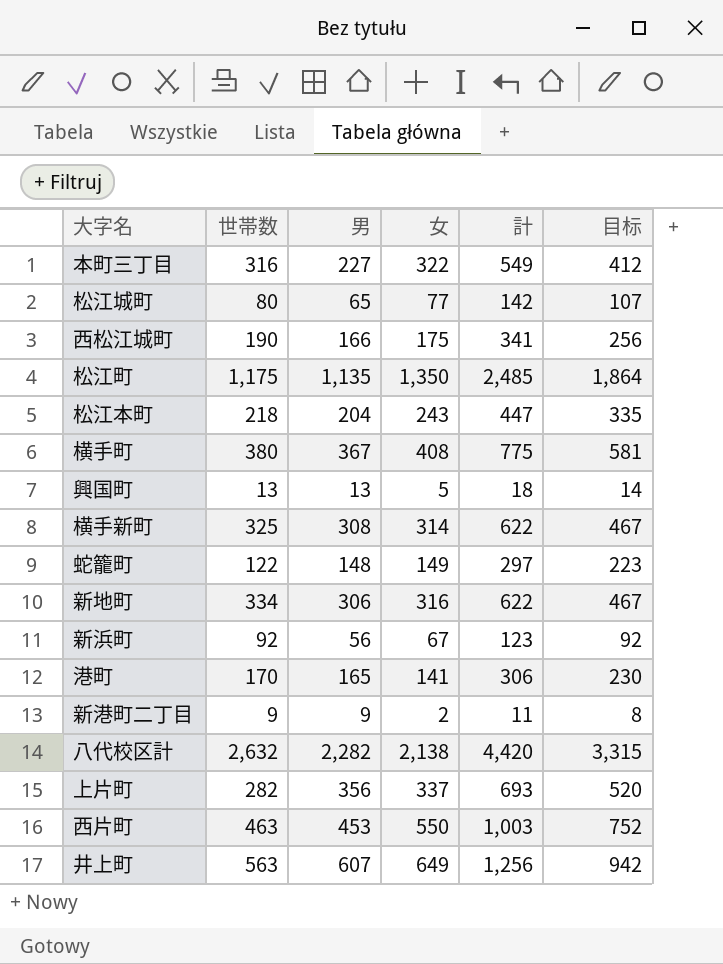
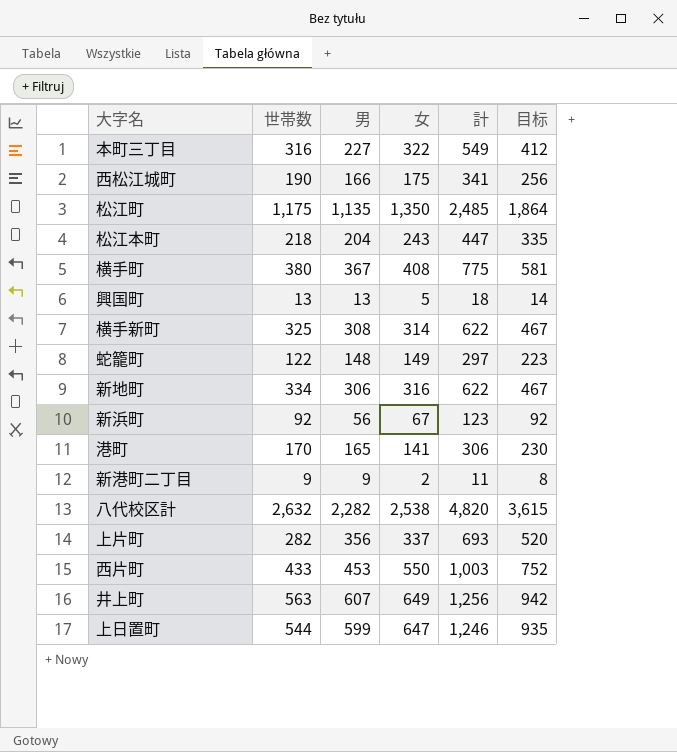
row 松江城町: 80 | 65 | 77 | 142 | 107 -> none
八代校区計 | 女: 2,138 -> 2,538
八代校区計 | 計: 4,420 -> 4,820
八代校区計 | 目标: 3,315 -> 3,615
西片町 | 世帯数: 463 -> 433
row 上日置町: none -> 544 | 599 | 647 | 1,246 | 935

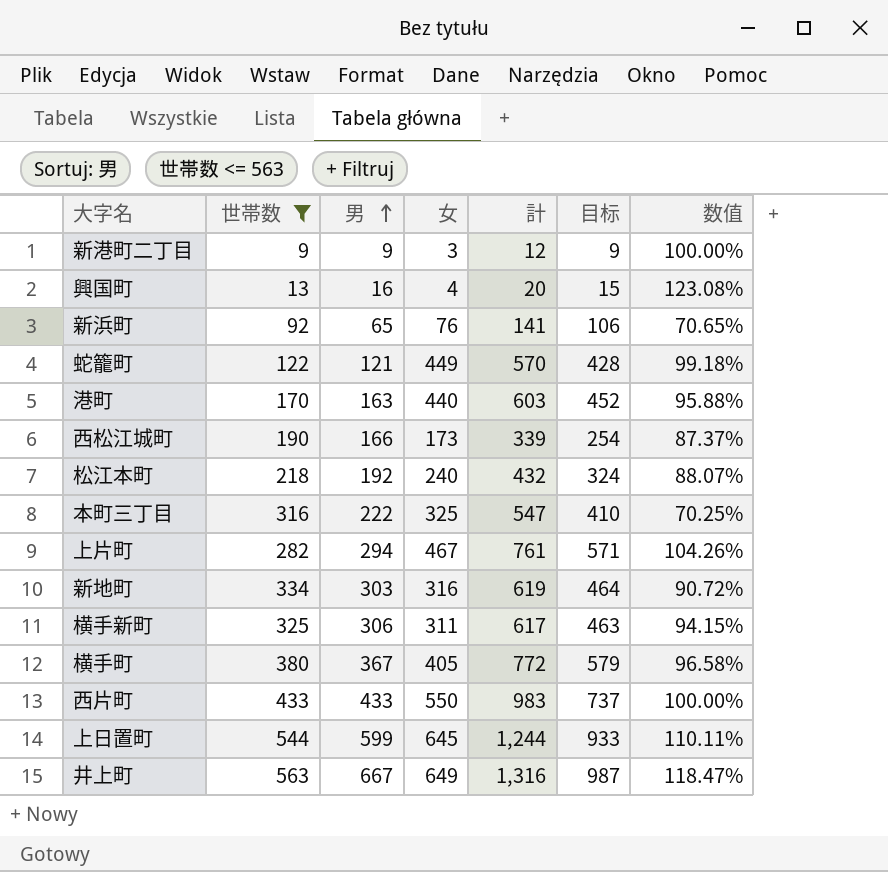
filter: none -> 世帯数 <= 563
row order: none -> 男 ascending
column 数值 | formula: none -> [男] / [世帯数]
新港町二丁目 | 女: 2 -> 3
新港町二丁目 | 計: 11 -> 12
新港町二丁目 | 目标: 8 -> 9
興国町 | 男: 13 -> 16
興国町 | 女: 5 -> 4
興国町 | 計: 18 -> 20
興国町 | 目标: 14 -> 15
新浜町 | 男: 56 -> 65
新浜町 | 女: 67 -> 76
新浜町 | 計: 123 -> 141
新浜町 | 目标: 92 -> 106
蛇籠町 | 男: 148 -> 121
蛇籠町 | 女: 149 -> 449
蛇籠町 | 計: 297 -> 570
蛇籠町 | 目标: 223 -> 428
港町 | 男: 165 -> 163
港町 | 女: 141 -> 440
港町 | 計: 306 -> 603
港町 | 目标: 230 -> 452
西松江城町 | 女: 175 -> 173
西松江城町 | 計: 341 -> 339
西松江城町 | 目标: 256 -> 254
松江本町 | 男: 204 -> 192
松江本町 | 女: 243 -> 240
松江本町 | 計: 447 -> 432
松江本町 | 目标: 335 -> 324
本町三丁目 | 男: 227 -> 222
本町三丁目 | 女: 322 -> 325
本町三丁目 | 計: 549 -> 547
本町三丁目 | 目标: 412 -> 410
上片町 | 男: 356 -> 294
上片町 | 女: 337 -> 467
上片町 | 計: 693 -> 761
上片町 | 目标: 520 -> 571
新地町 | 男: 306 -> 303
新地町 | 計: 622 -> 619
新地町 | 目标: 467 -> 464
横手新町 | 男: 308 -> 306
横手新町 | 女: 314 -> 311
横手新町 | 計: 622 -> 617
横手新町 | 目标: 467 -> 463
横手町 | 女: 408 -> 405
横手町 | 計: 775 -> 772
横手町 | 目标: 581 -> 579
西片町 | 男: 453 -> 433
西片町 | 計: 1,003 -> 983
西片町 | 目标: 752 -> 737
上日置町 | 女: 647 -> 645
上日置町 | 計: 1,246 -> 1,244
上日置町 | 目标: 935 -> 933
井上町 | 男: 607 -> 667
井上町 | 計: 1,256 -> 1,316
井上町 | 目标: 942 -> 987

